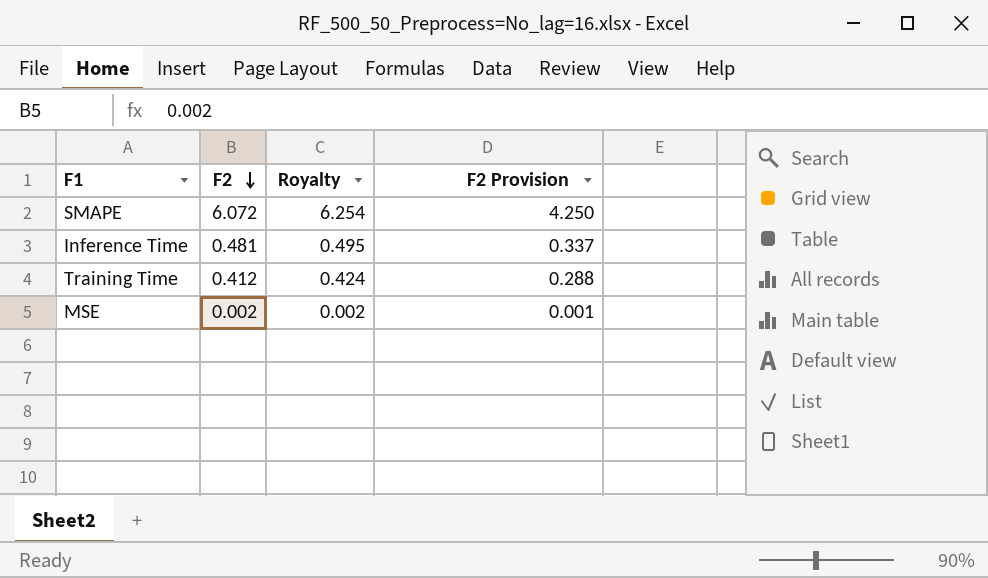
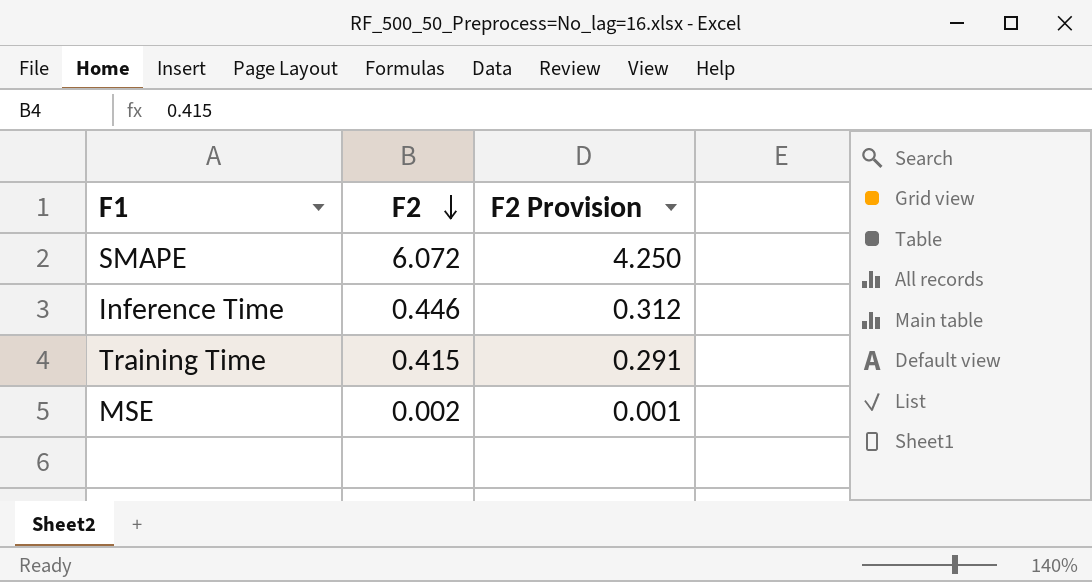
column Royalty | formula: [F2] * 1.03 -> none
Inference Time | F2: 0.481 -> 0.446
Inference Time | F2 Provision: 0.337 -> 0.312
Training Time | F2: 0.412 -> 0.415
Training Time | F2 Provision: 0.288 -> 0.291

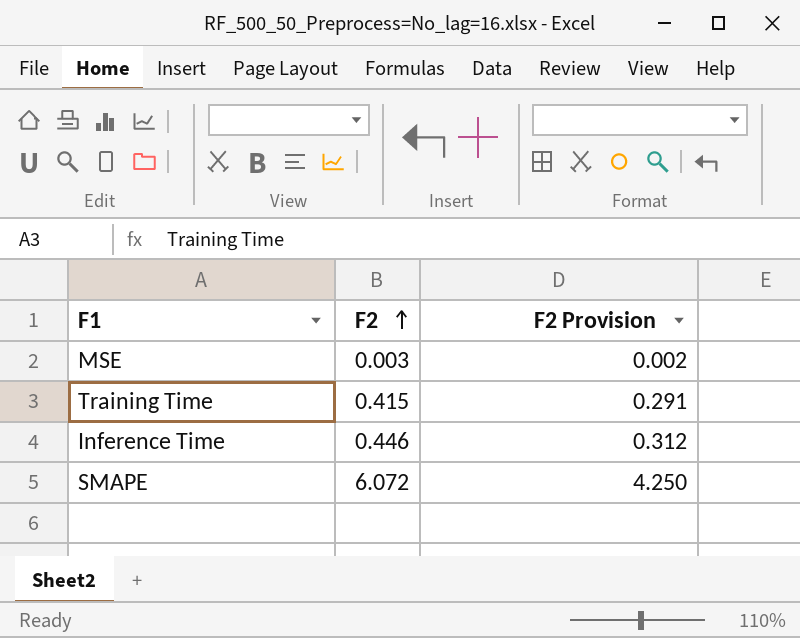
row order: F2 descending -> F2 ascending
MSE | F2: 0.002 -> 0.003
MSE | F2 Provision: 0.001 -> 0.002

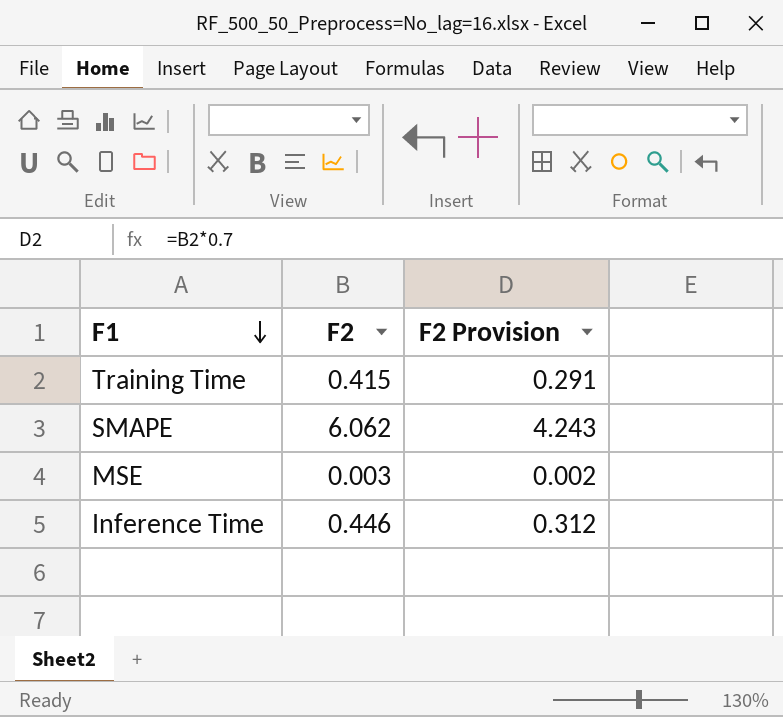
row order: F2 ascending -> F1 descending
SMAPE | F2: 6.072 -> 6.062
SMAPE | F2 Provision: 4.250 -> 4.243

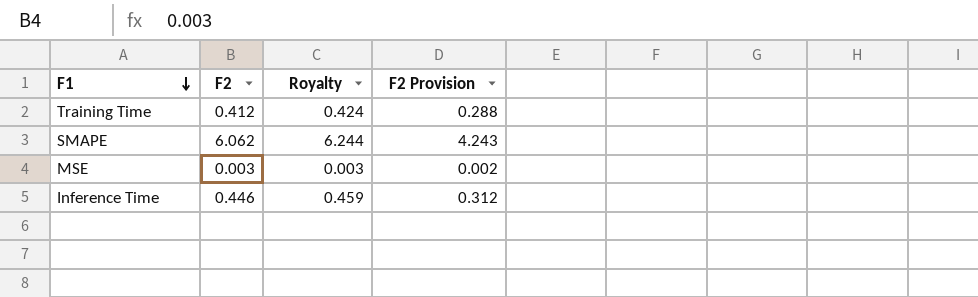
column Royalty | formula: none -> [F2] * 1.03
Training Time | F2: 0.415 -> 0.412
Training Time | F2 Provision: 0.291 -> 0.288

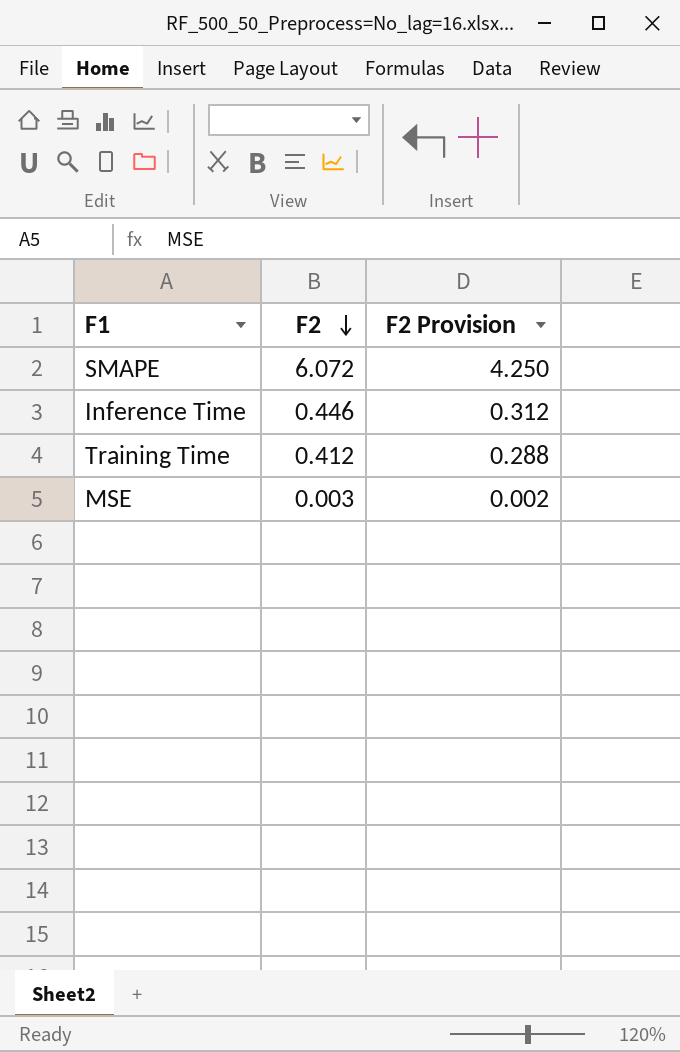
row order: F1 descending -> F2 descending
column Royalty | formula: [F2] * 1.03 -> none
SMAPE | F2: 6.062 -> 6.072
SMAPE | F2 Provision: 4.243 -> 4.250

